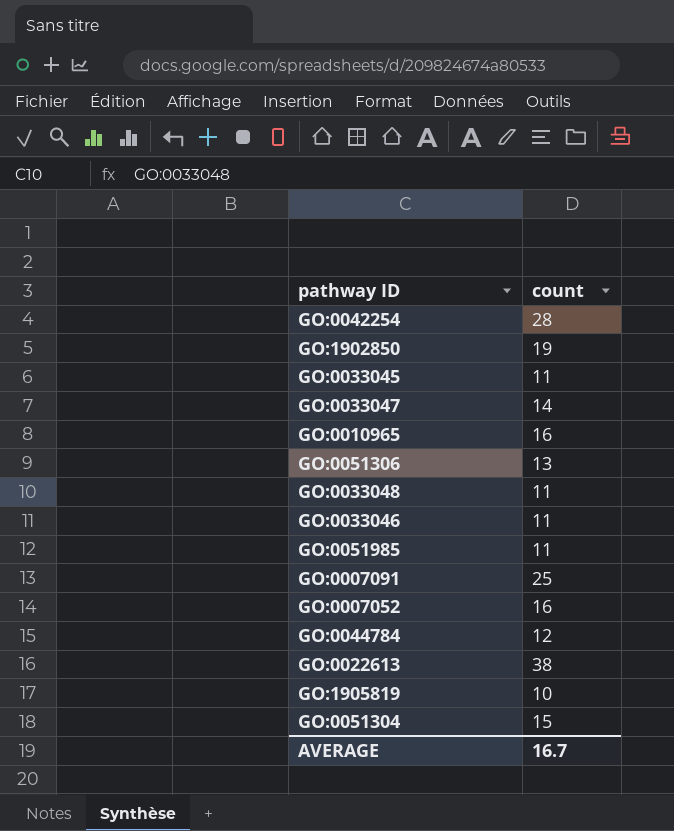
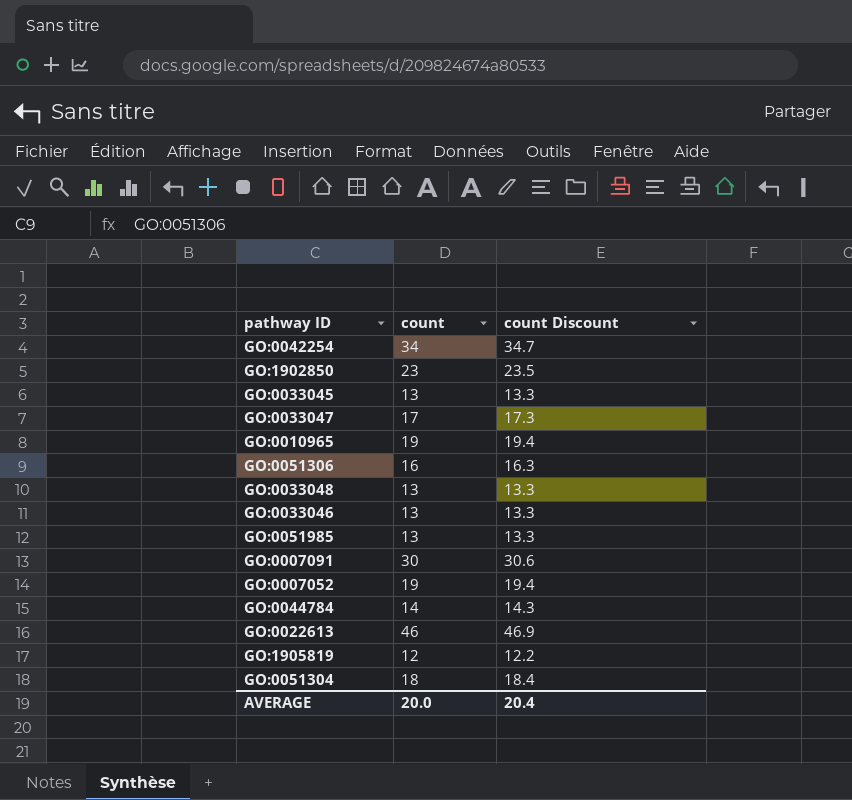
column count Discount | formula: none -> [count] * 1.02
GO:0042254 | count: 28 -> 34
GO:1902850 | count: 19 -> 23
GO:0033045 | count: 11 -> 13
GO:0033047 | count: 14 -> 17
GO:0010965 | count: 16 -> 19
GO:0051306 | count: 13 -> 16
GO:0033048 | count: 11 -> 13
GO:0033046 | count: 11 -> 13
GO:0051985 | count: 11 -> 13
GO:0007091 | count: 25 -> 30
GO:0007052 | count: 16 -> 19
GO:0044784 | count: 12 -> 14
GO:0022613 | count: 38 -> 46
GO:1905819 | count: 10 -> 12
GO:0051304 | count: 15 -> 18
AVERAGE | count: 16.7 -> 20.0

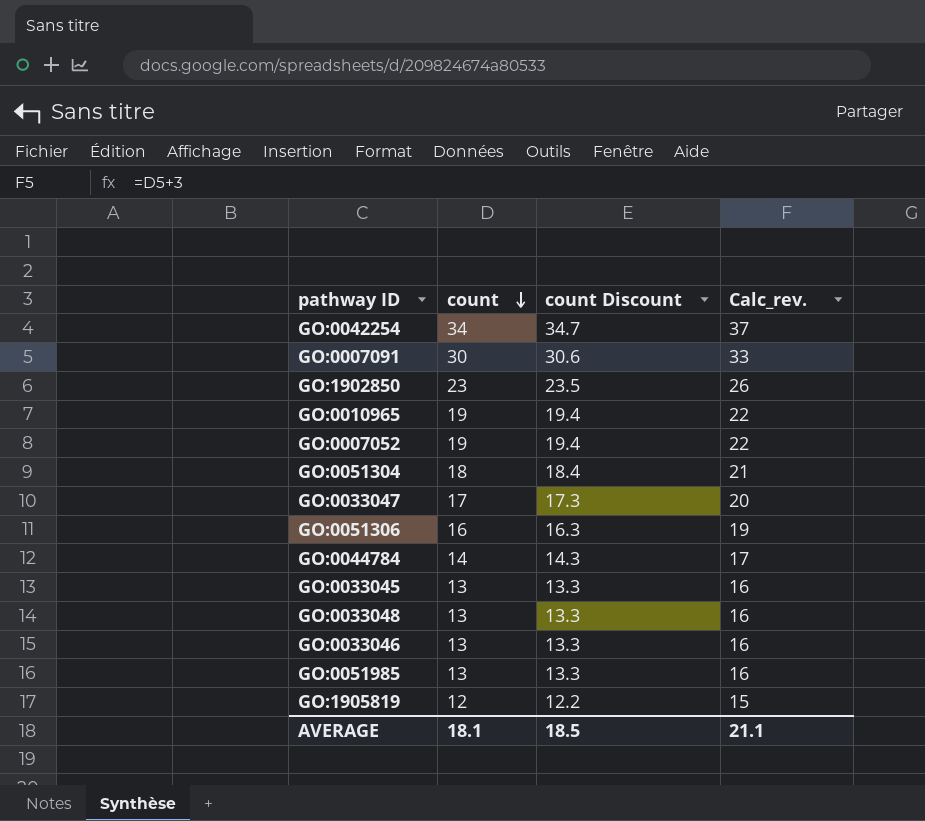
row order: none -> count descending
column Calc_rev. | formula: none -> [count] + 3
row GO:0022613: 46 | 46.9 -> none
AVERAGE | count: 20.0 -> 18.1
AVERAGE | count Discount: 20.4 -> 18.5

